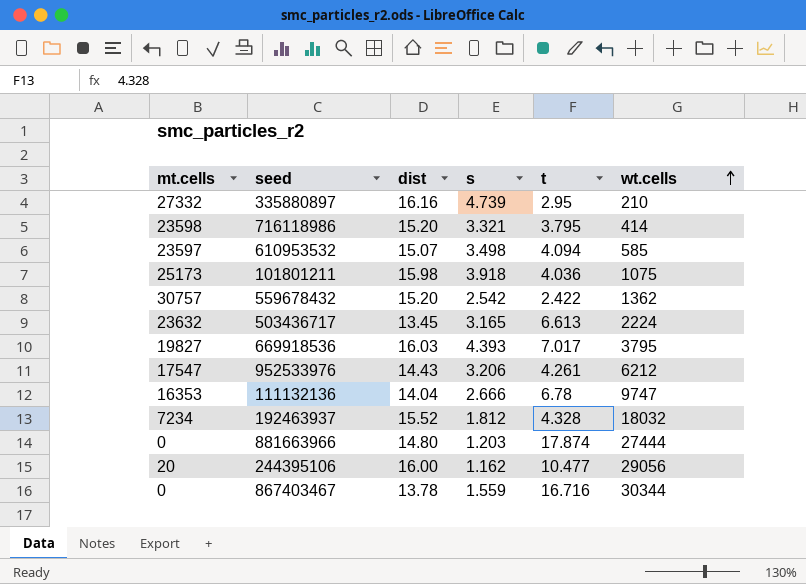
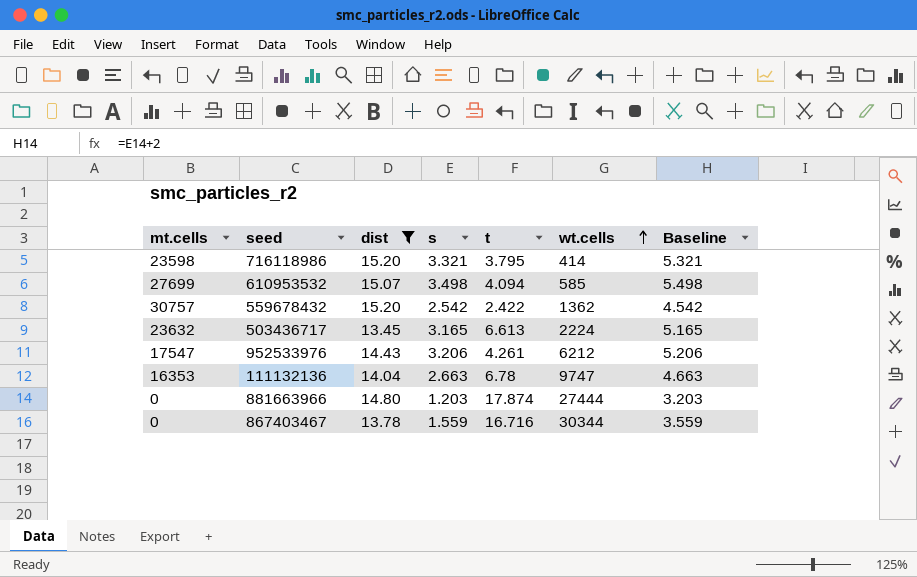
filter: none -> dist <= 15.20
column Baseline | formula: none -> [s] + 2
610953532 | mt.cells: 23597 -> 27699
111132136 | s: 2.666 -> 2.663

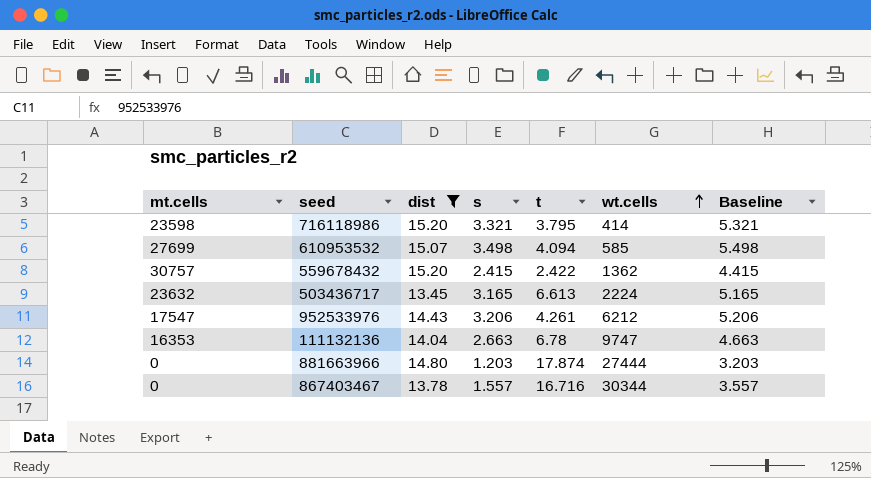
559678432 | s: 2.542 -> 2.415
559678432 | Baseline: 4.542 -> 4.415
867403467 | s: 1.559 -> 1.557
867403467 | Baseline: 3.559 -> 3.557

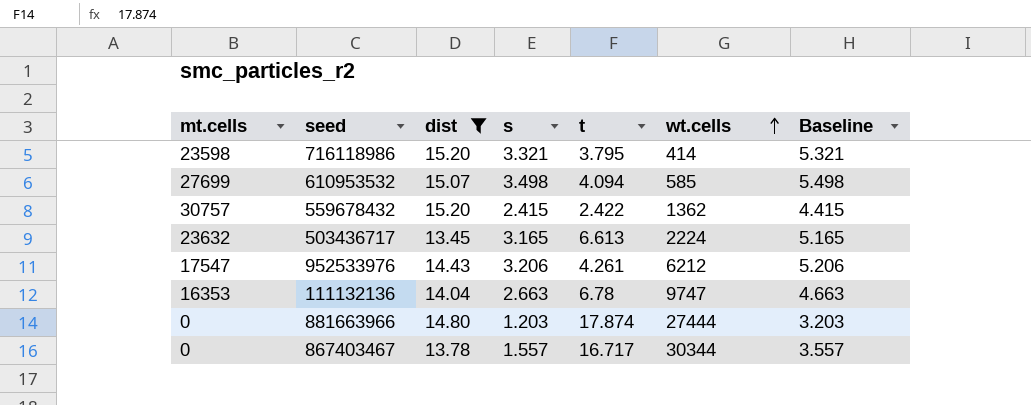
867403467 | t: 16.716 -> 16.717

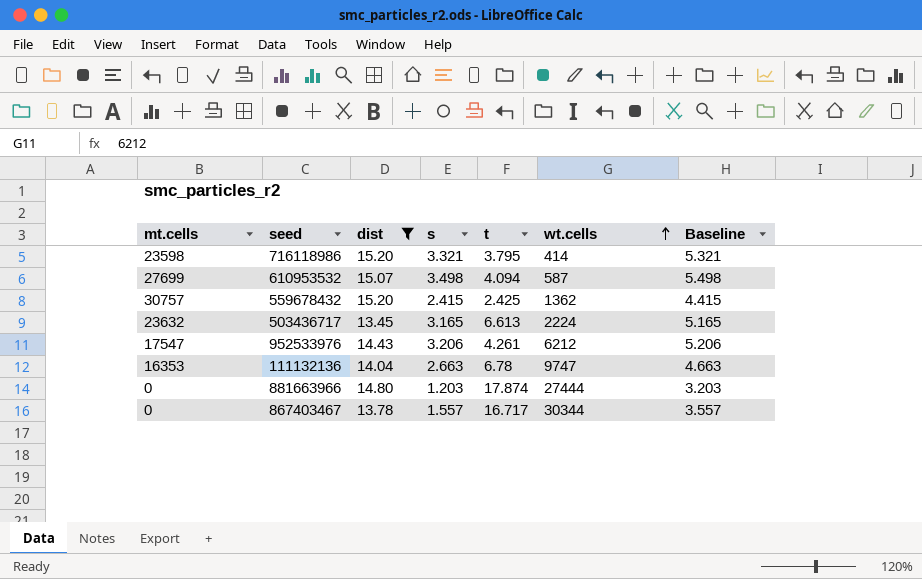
610953532 | wt.cells: 585 -> 587
559678432 | t: 2.422 -> 2.425

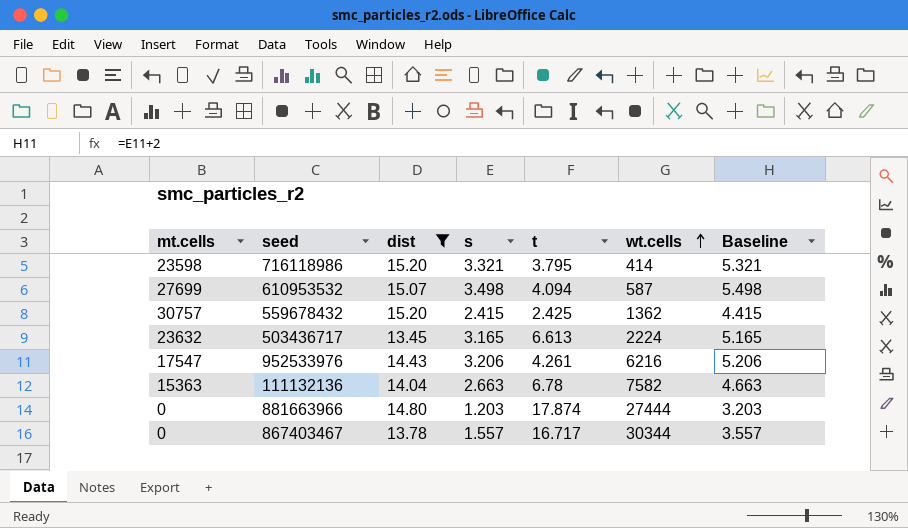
952533976 | wt.cells: 6212 -> 6216
111132136 | mt.cells: 16353 -> 15363
111132136 | wt.cells: 9747 -> 7582

